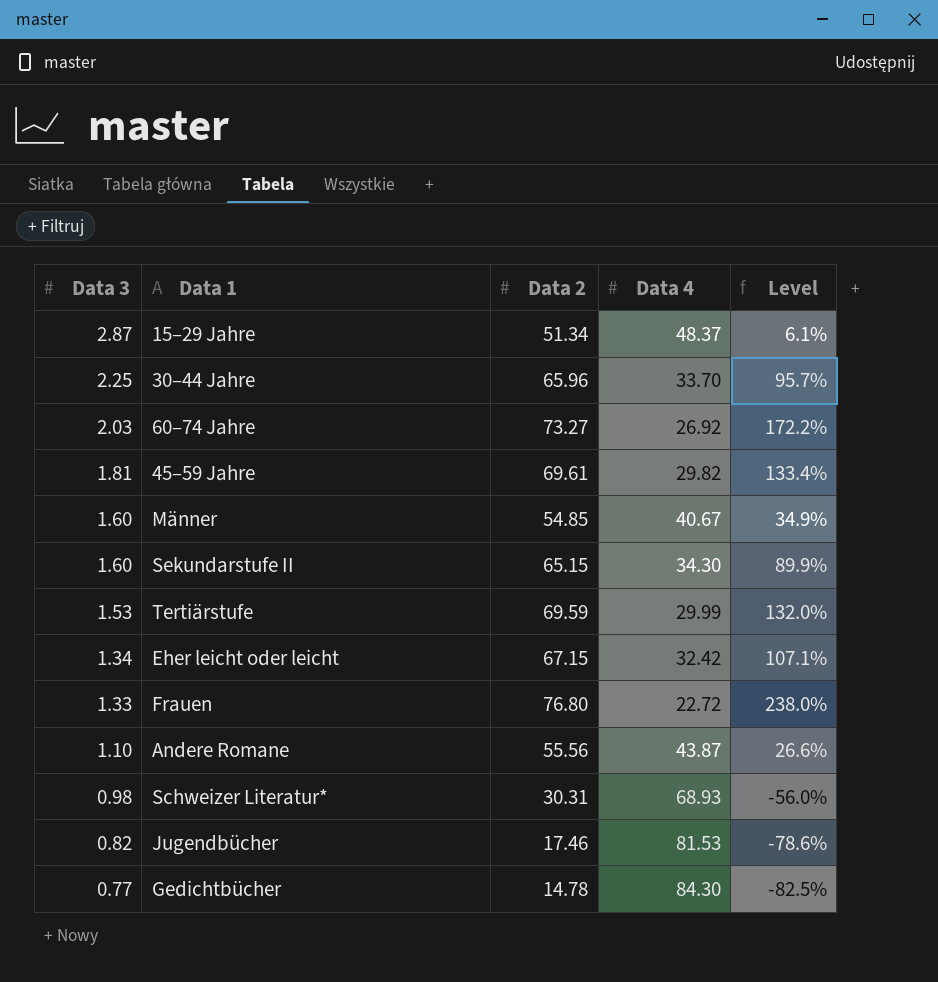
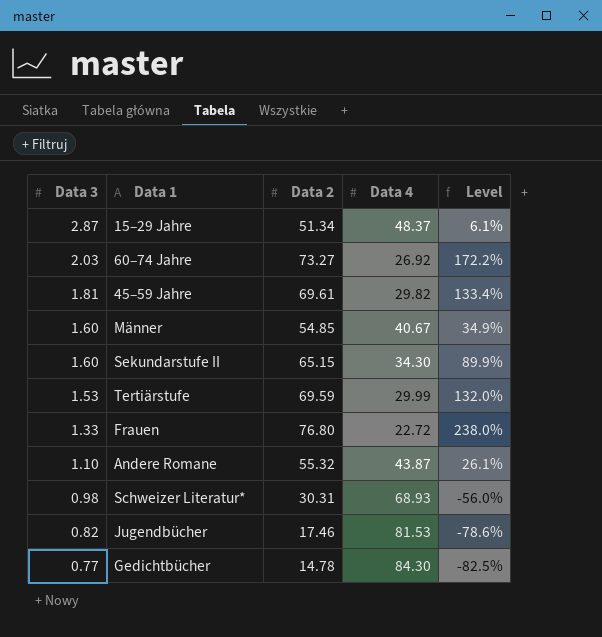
row 30–44 Jahre: 2.25 | 65.96 | 33.70 | 95.7% -> none
row Eher leicht oder leicht: 1.34 | 67.15 | 32.42 | 107.1% -> none
Andere Romane | Data 2: 55.56 -> 55.32
Andere Romane | Level: 26.6% -> 26.1%

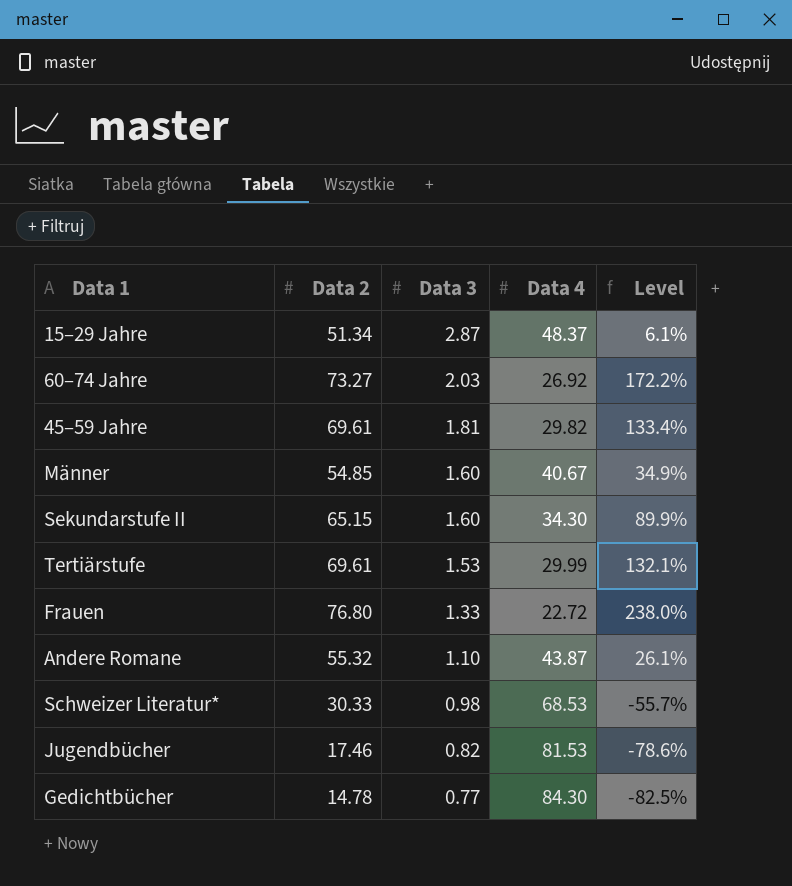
column Data 3 | position: 1 -> 3
Tertiärstufe | Data 2: 69.59 -> 69.61
Tertiärstufe | Level: 132.0% -> 132.1%
Schweizer Literatur* | Data 2: 30.31 -> 30.33
Schweizer Literatur* | Data 4: 68.93 -> 68.53
Schweizer Literatur* | Level: -56.0% -> -55.7%

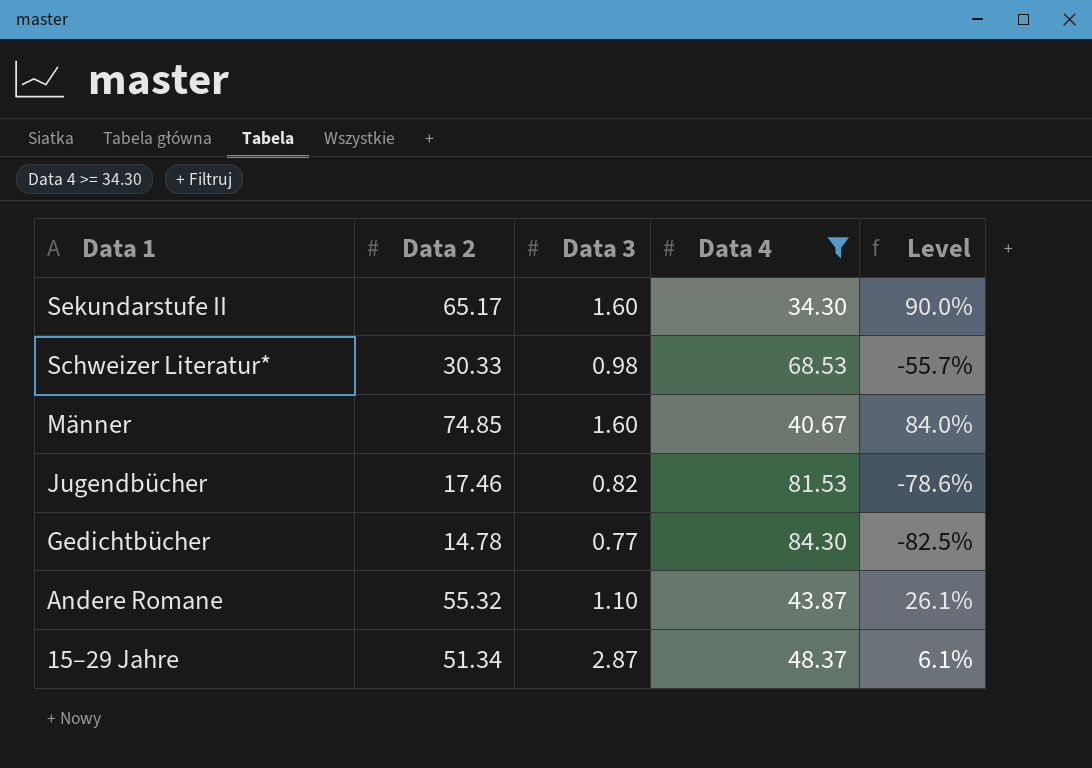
filter: none -> Data 4 >= 34.30
row order: Data 3 descending -> Data 1 descending
Sekundarstufe II | Data 2: 65.15 -> 65.17
Sekundarstufe II | Level: 89.9% -> 90.0%
Männer | Data 2: 54.85 -> 74.85
Männer | Level: 34.9% -> 84.0%

